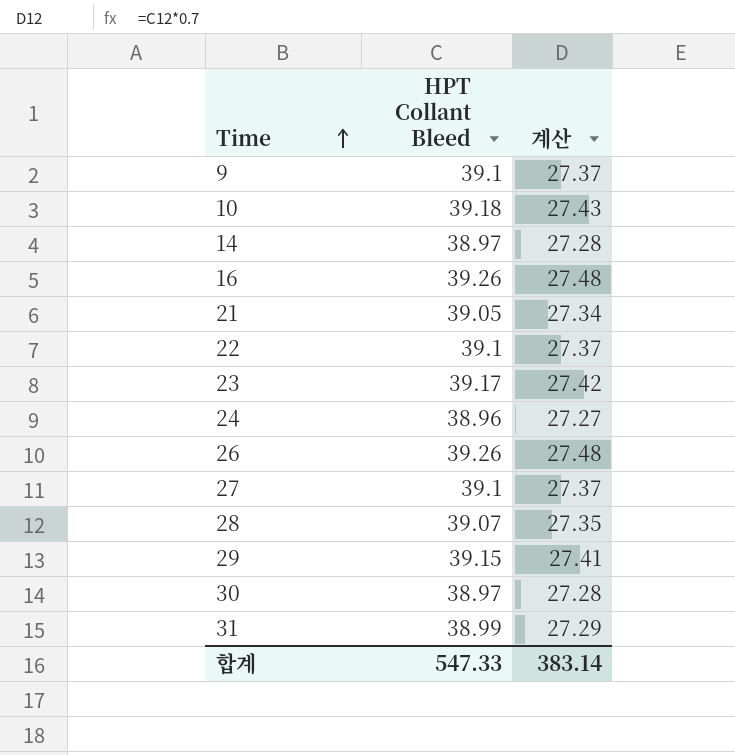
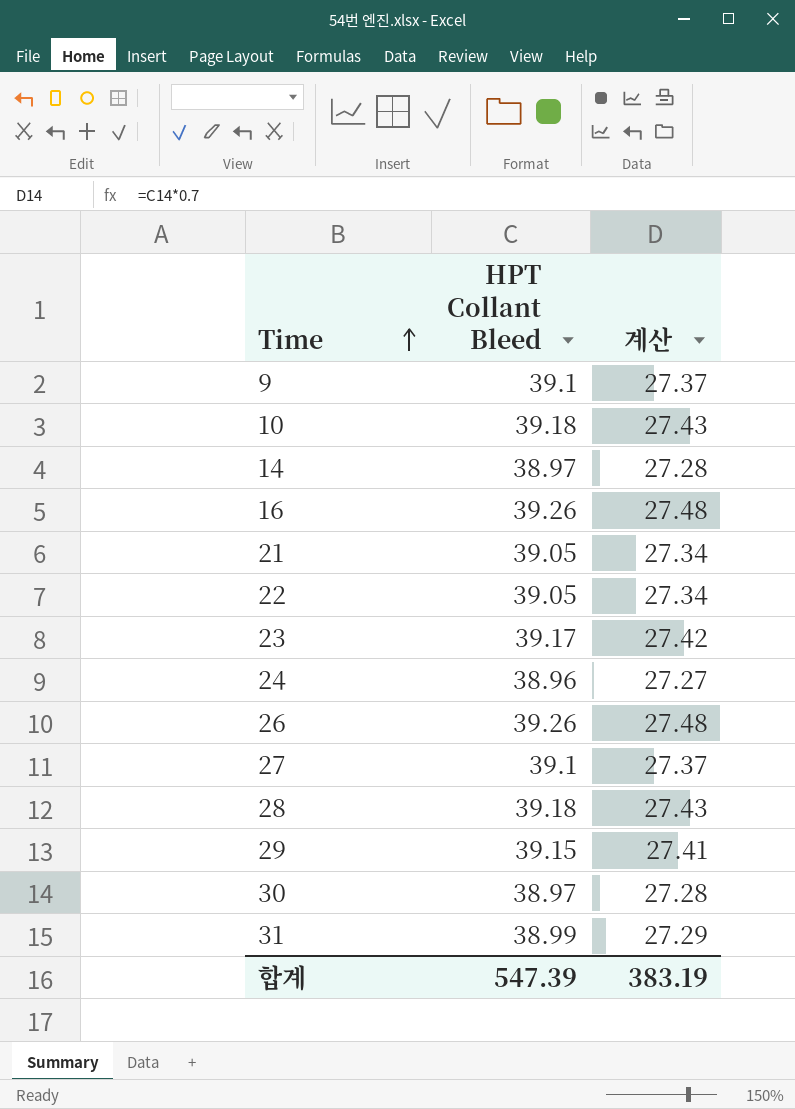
22 | HPT Collant Bleed: 39.1 -> 39.05
22 | 계산: 27.37 -> 27.34
28 | HPT Collant Bleed: 39.07 -> 39.18
28 | 계산: 27.35 -> 27.43
합계 | HPT Collant Bleed: 547.33 -> 547.39
합계 | 계산: 383.14 -> 383.19

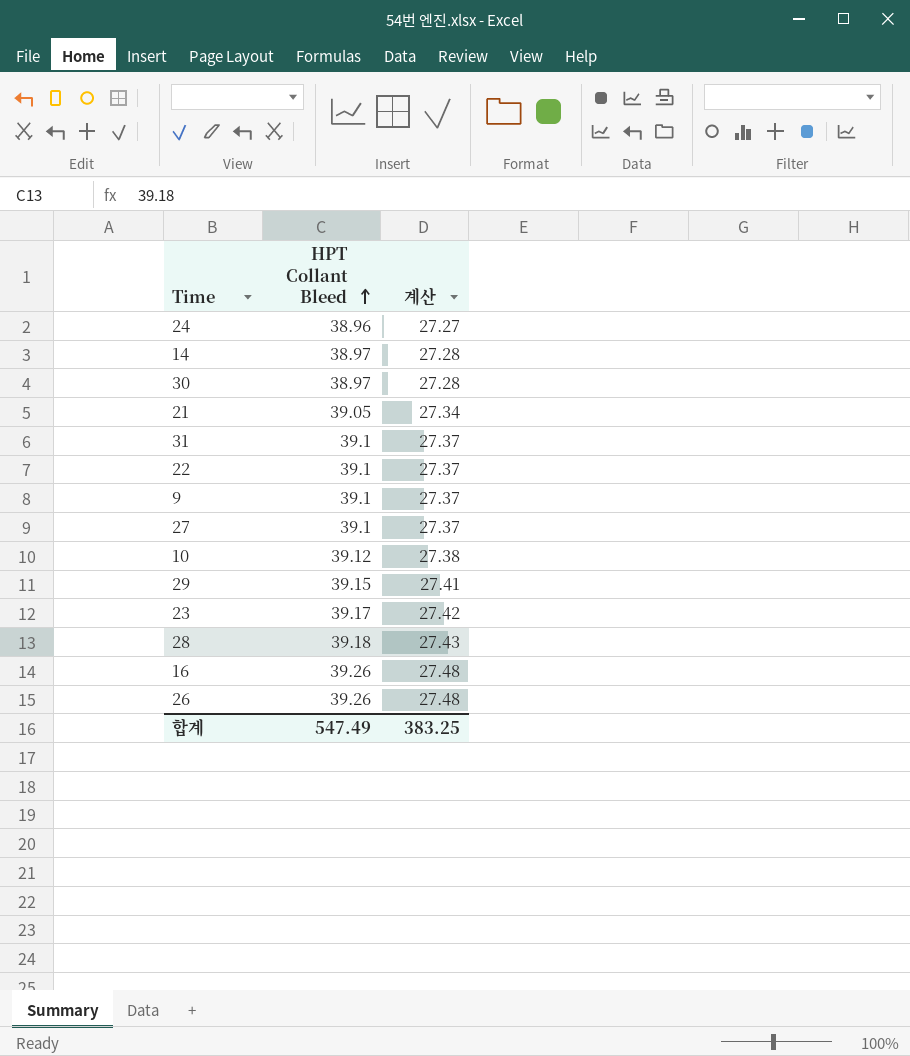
row order: Time ascending -> HPT Collant Bleed ascending
31 | HPT Collant Bleed: 38.99 -> 39.1
31 | 계산: 27.29 -> 27.37
22 | HPT Collant Bleed: 39.05 -> 39.1
22 | 계산: 27.34 -> 27.37
10 | HPT Collant Bleed: 39.18 -> 39.12
10 | 계산: 27.43 -> 27.38
합계 | HPT Collant Bleed: 547.39 -> 547.49
합계 | 계산: 383.19 -> 383.25

